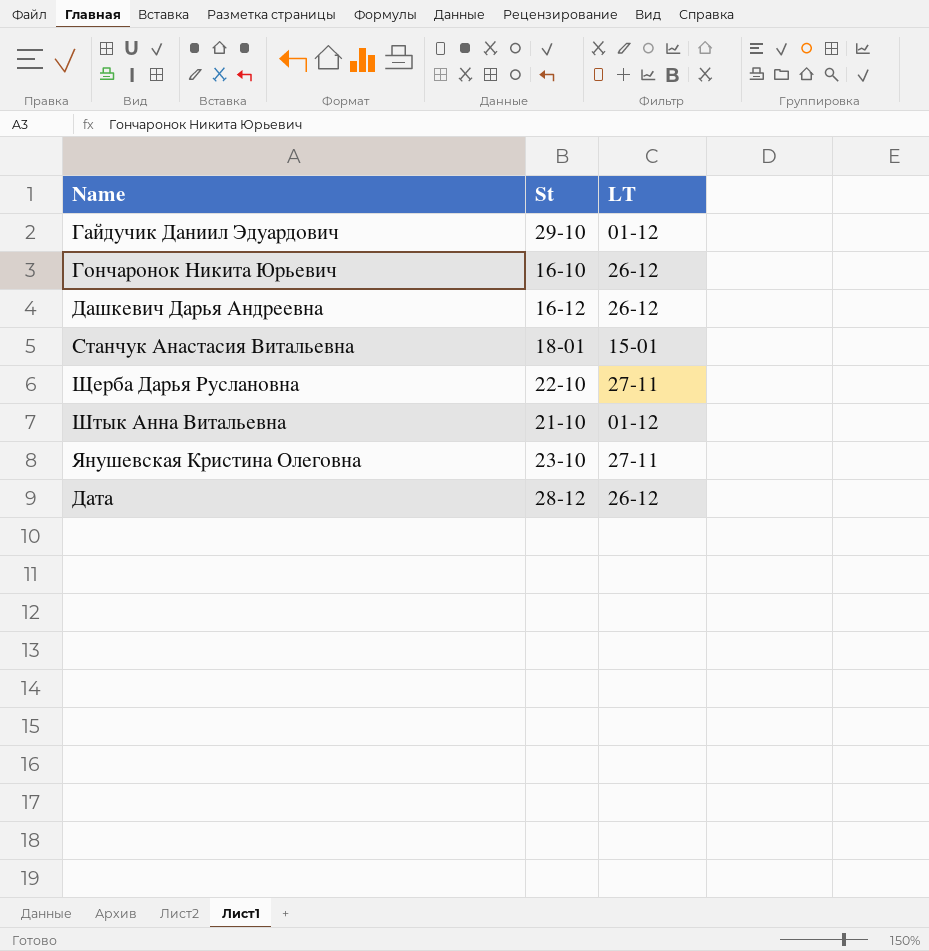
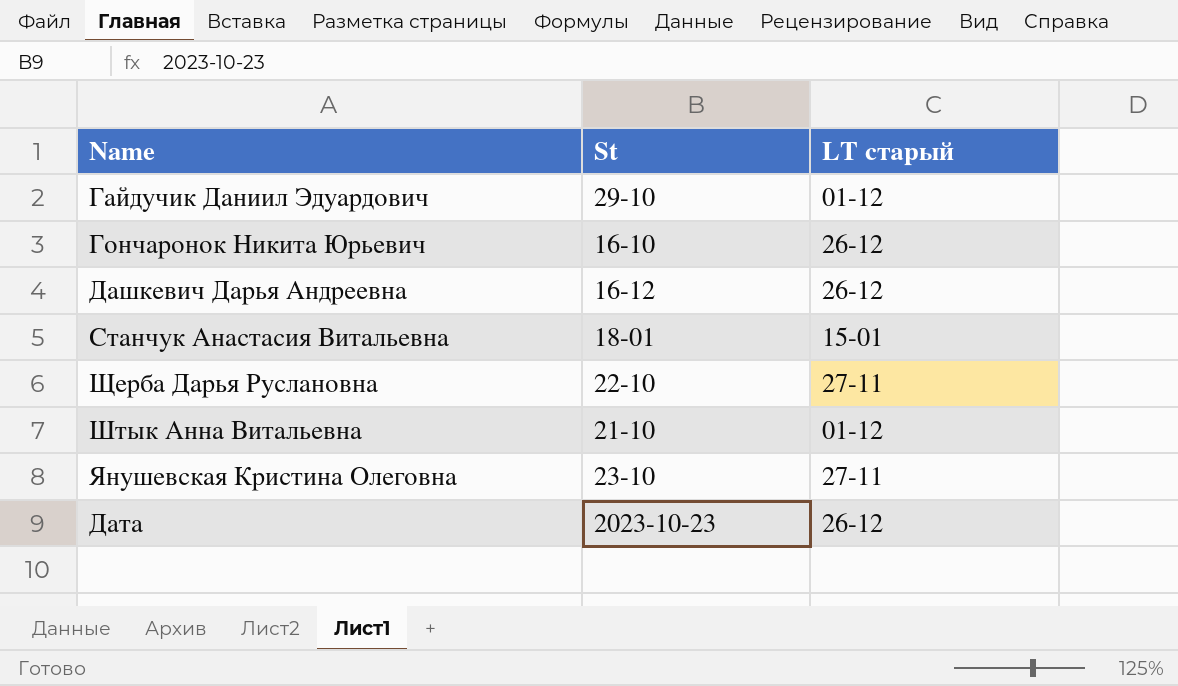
column name: LT -> LT старый
Дата | St: 28-12 -> 2023-10-23

